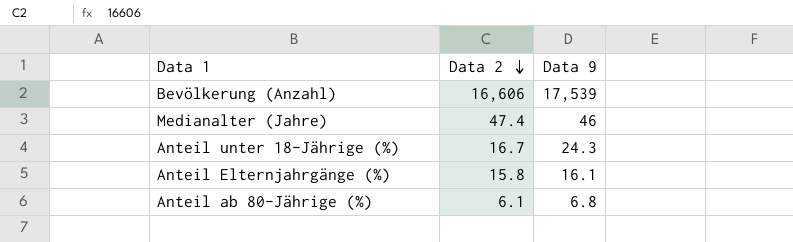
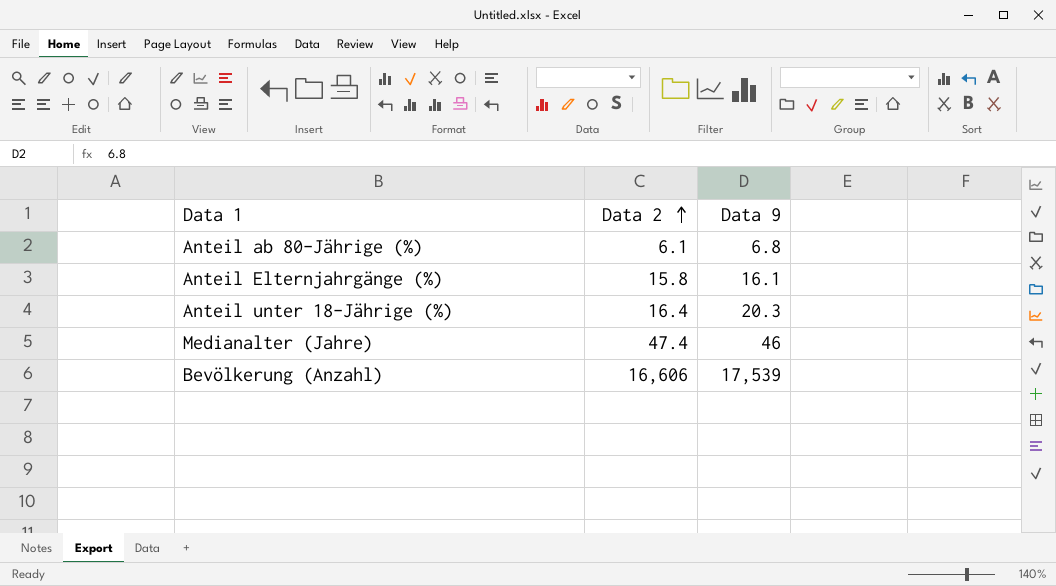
row order: Data 2 descending -> Data 2 ascending
Anteil unter 18-Jährige (%) | Data 2: 16.7 -> 16.4
Anteil unter 18-Jährige (%) | Data 9: 24.3 -> 20.3

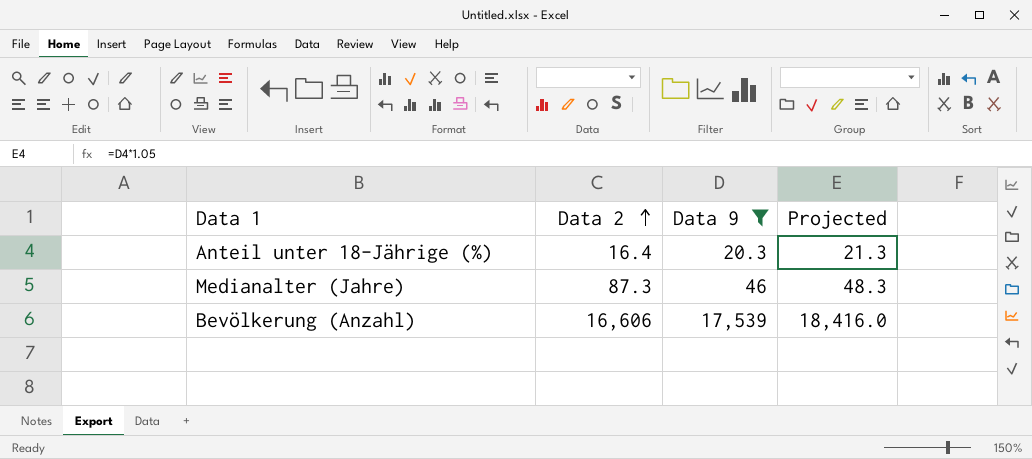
filter: none -> Data 9 >= 20.3
column Projected | formula: none -> [Data 9] * 1.05
Medianalter (Jahre) | Data 2: 47.4 -> 87.3

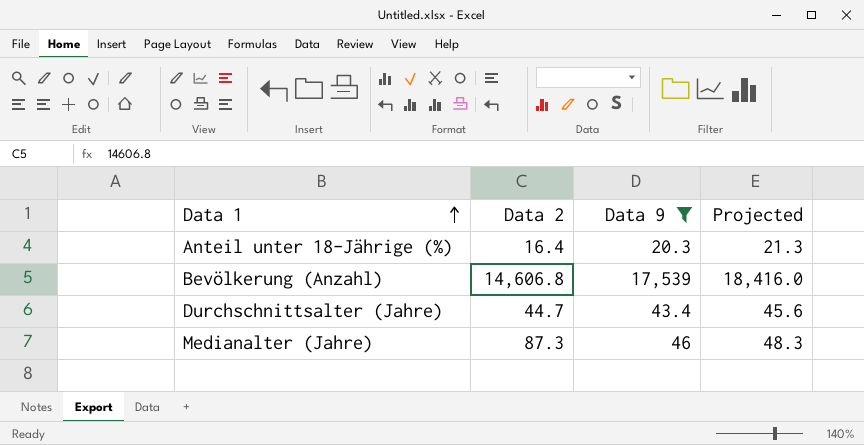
row order: Data 2 ascending -> Data 1 ascending
Bevölkerung (Anzahl) | Data 2: 16,606 -> 14,606.8
row Durchschnittsalter (Jahre): none -> 44.7 | 43.4 | 45.6

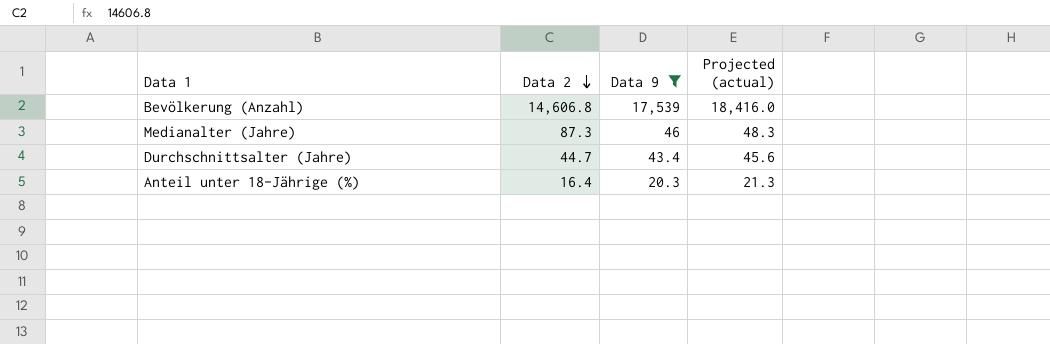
row order: Data 1 ascending -> Data 2 descending
column name: Projected -> Projected (actual)

